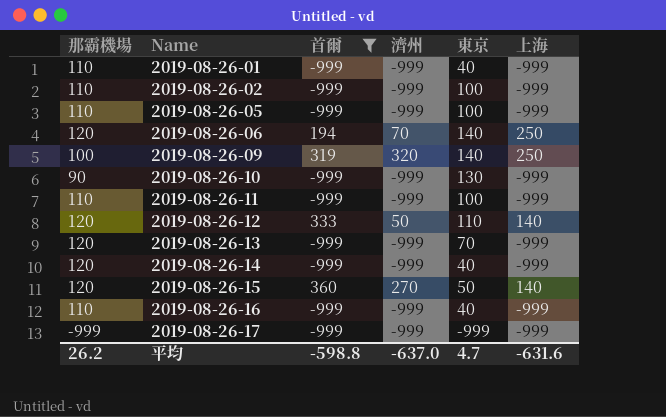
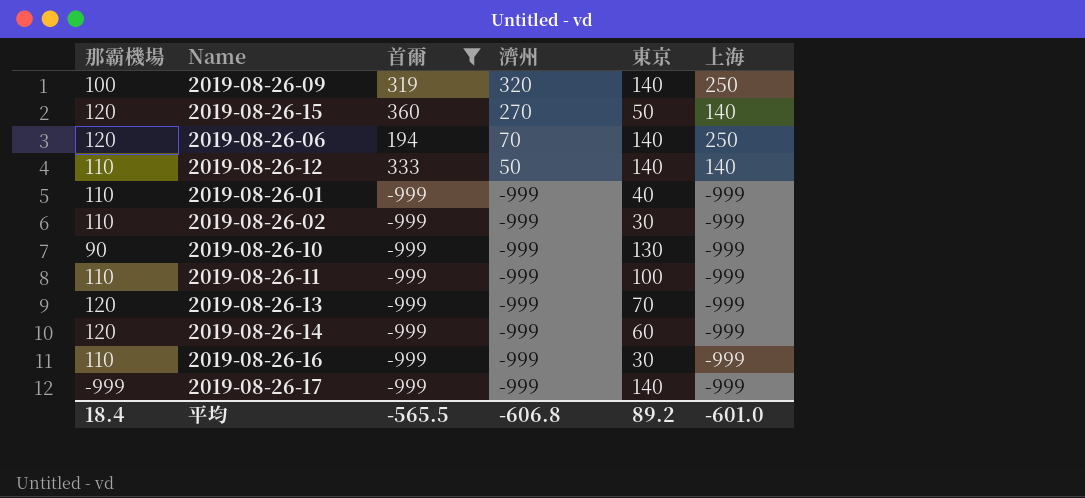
row order: Name ascending -> 濟州 descending
row 2019-08-26-05: 110 | -999 | -999 | 100 | -999 -> none
2019-08-26-12 | 那霸機場: 120 -> 110
2019-08-26-12 | 東京: 110 -> 140
2019-08-26-02 | 東京: 100 -> 30
2019-08-26-14 | 東京: 40 -> 60
2019-08-26-16 | 東京: 40 -> 30
2019-08-26-17 | 東京: -999 -> 140
平均 | 那霸機場: 26.2 -> 18.4
平均 | 首爾: -598.8 -> -565.5
平均 | 濟州: -637.0 -> -606.8
平均 | 東京: 4.7 -> 89.2
平均 | 上海: -631.6 -> -601.0

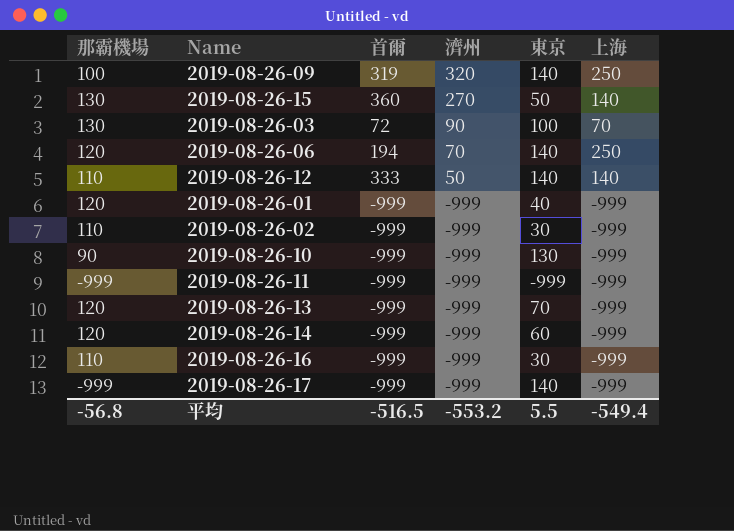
filter: 首爾 != 72 -> none
2019-08-26-15 | 那霸機場: 120 -> 130
2019-08-26-01 | 那霸機場: 110 -> 120
2019-08-26-11 | 那霸機場: 110 -> -999
2019-08-26-11 | 東京: 100 -> -999
平均 | 那霸機場: 18.4 -> -56.8
平均 | 首爾: -565.5 -> -516.5
平均 | 濟州: -606.8 -> -553.2
平均 | 東京: 89.2 -> 5.5
平均 | 上海: -601.0 -> -549.4

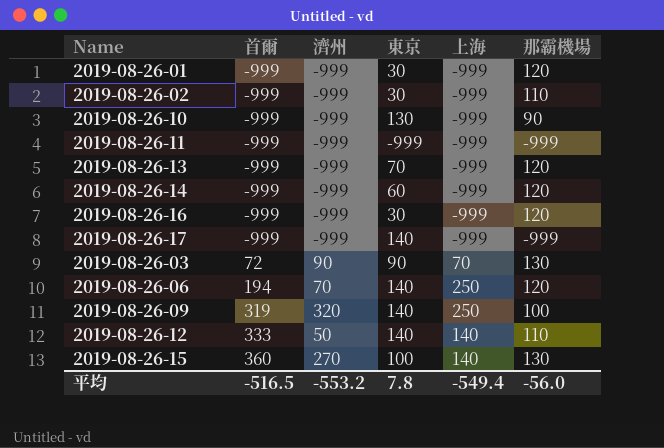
row order: 濟州 descending -> 首爾 ascending
column 那霸機場 | position: 1 -> 6
2019-08-26-01 | 東京: 40 -> 30
2019-08-26-16 | 那霸機場: 110 -> 120
2019-08-26-03 | 東京: 100 -> 90
2019-08-26-15 | 東京: 50 -> 100
平均 | 東京: 5.5 -> 7.8
平均 | 那霸機場: -56.8 -> -56.0

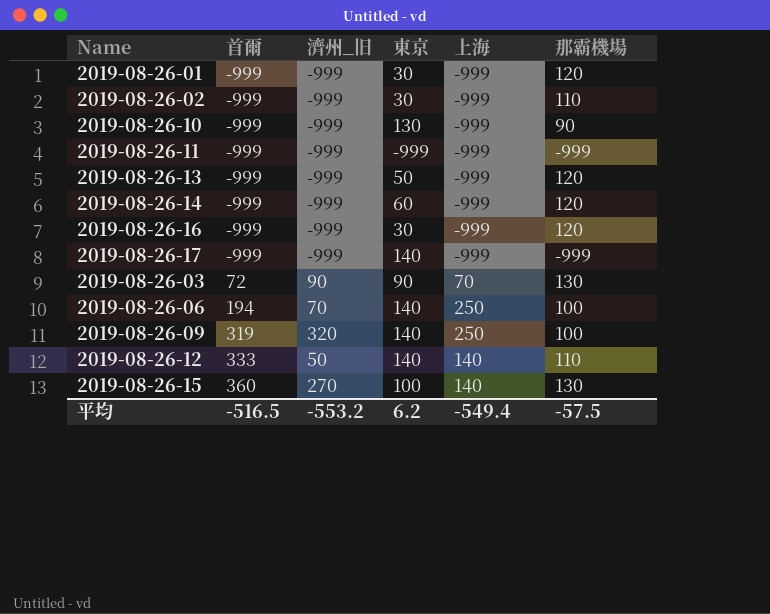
column name: 濟州 -> 濟州_旧
2019-08-26-13 | 東京: 70 -> 50
2019-08-26-06 | 那霸機場: 120 -> 100
平均 | 東京: 7.8 -> 6.2
平均 | 那霸機場: -56.0 -> -57.5

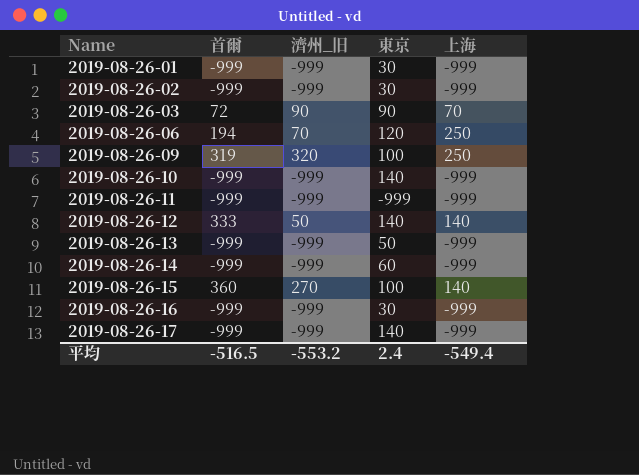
row order: 首爾 ascending -> Name ascending
column 那霸機場 | position: 6 -> none
2019-08-26-06 | 東京: 140 -> 120
2019-08-26-09 | 東京: 140 -> 100
2019-08-26-10 | 東京: 130 -> 140
平均 | 東京: 6.2 -> 2.4

